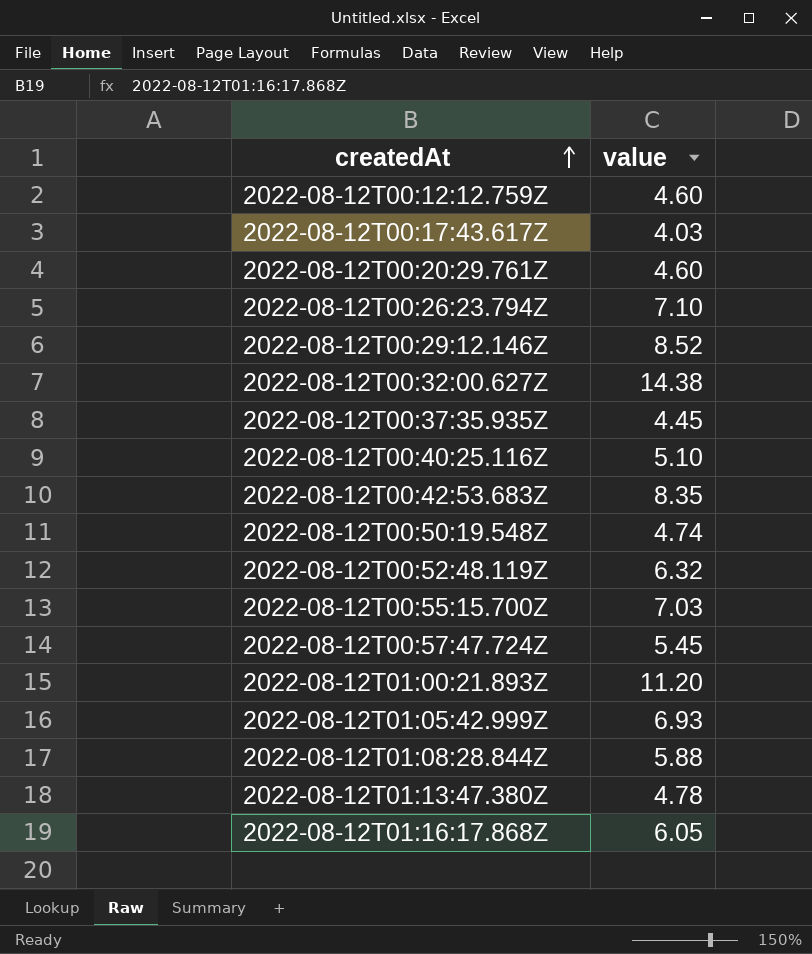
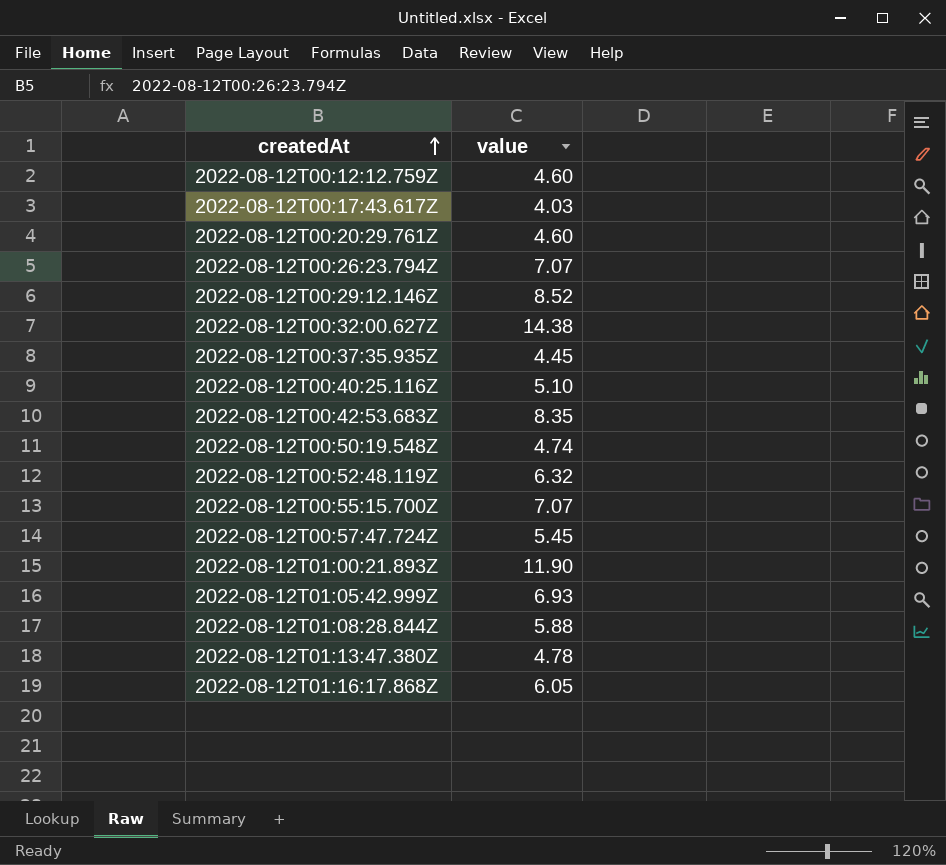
2022-08-12T00:26:23.794Z | value: 7.10 -> 7.07
2022-08-12T00:55:15.700Z | value: 7.03 -> 7.07
2022-08-12T01:00:21.893Z | value: 11.20 -> 11.90

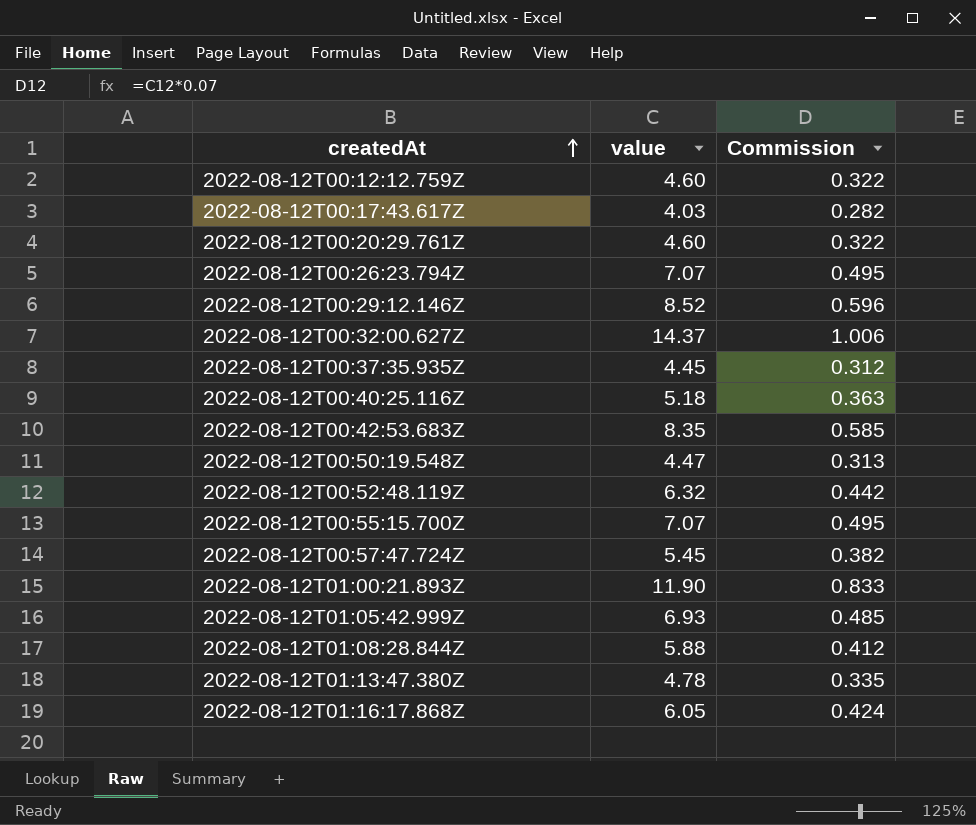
column Commission | formula: none -> [value] * 0.07
2022-08-12T00:32:00.627Z | value: 14.38 -> 14.37
2022-08-12T00:40:25.116Z | value: 5.10 -> 5.18
2022-08-12T00:50:19.548Z | value: 4.74 -> 4.47

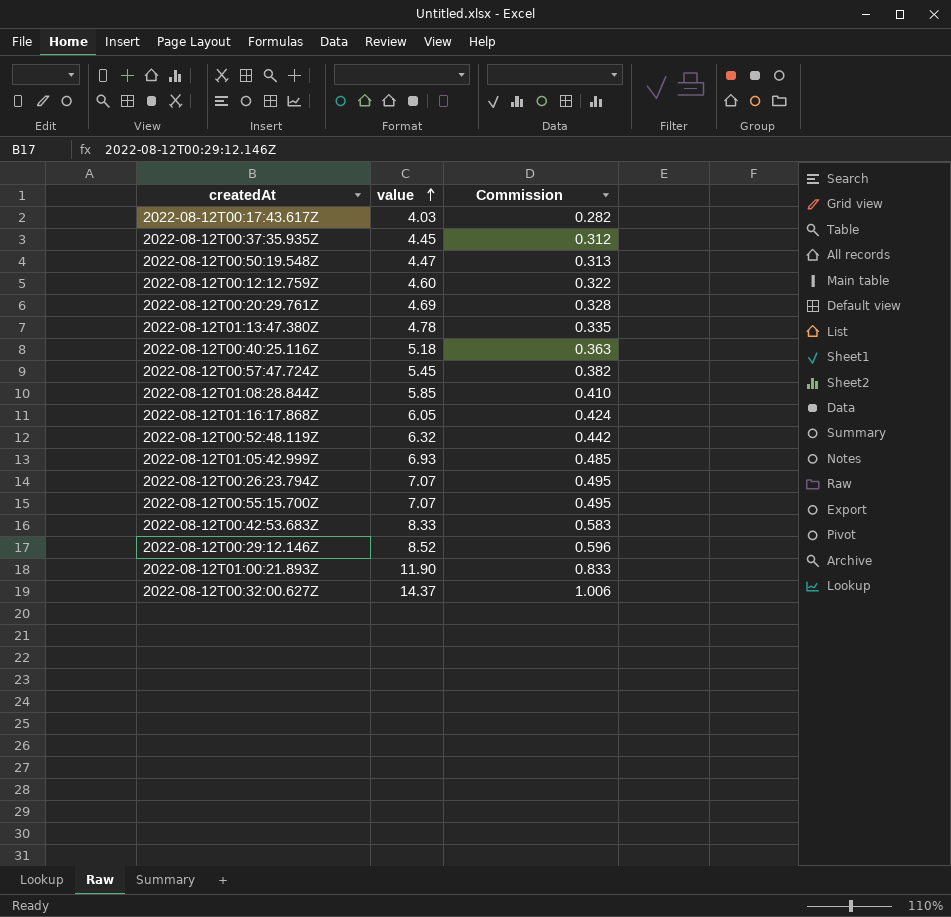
row order: createdAt ascending -> value ascending
2022-08-12T00:20:29.761Z | value: 4.60 -> 4.69
2022-08-12T00:20:29.761Z | Commission: 0.322 -> 0.328
2022-08-12T01:08:28.844Z | value: 5.88 -> 5.85
2022-08-12T01:08:28.844Z | Commission: 0.412 -> 0.410
2022-08-12T00:42:53.683Z | value: 8.35 -> 8.33
2022-08-12T00:42:53.683Z | Commission: 0.585 -> 0.583

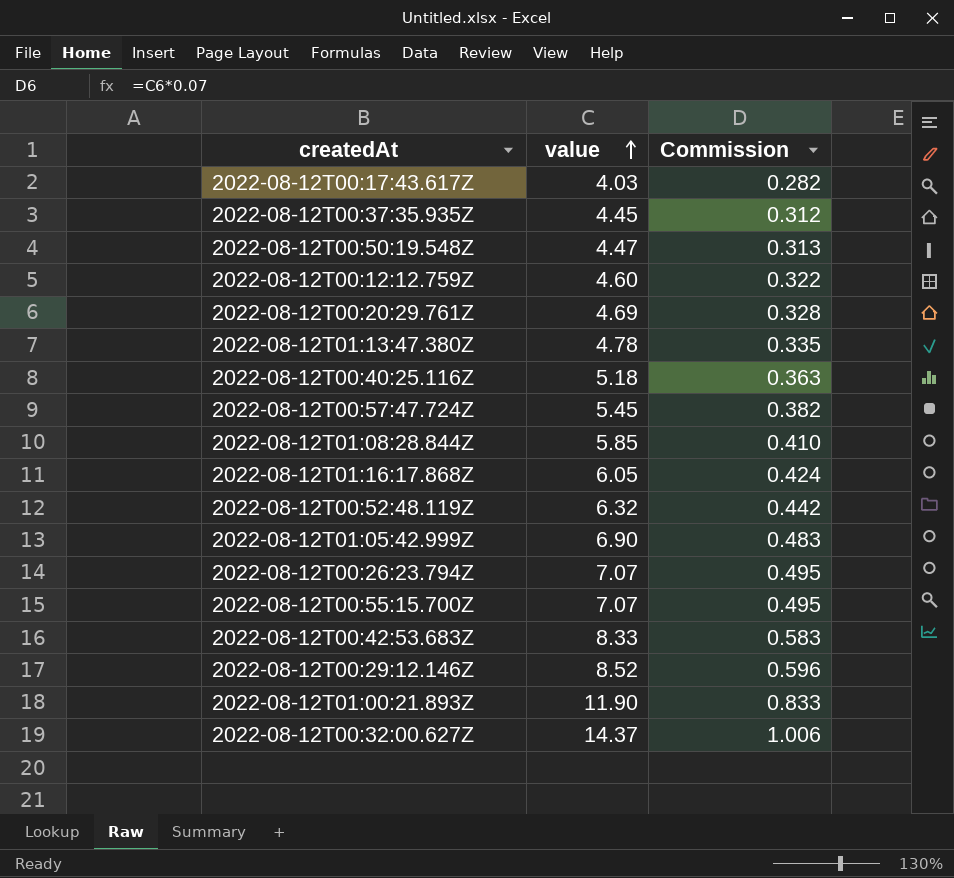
2022-08-12T01:05:42.999Z | value: 6.93 -> 6.90
2022-08-12T01:05:42.999Z | Commission: 0.485 -> 0.483

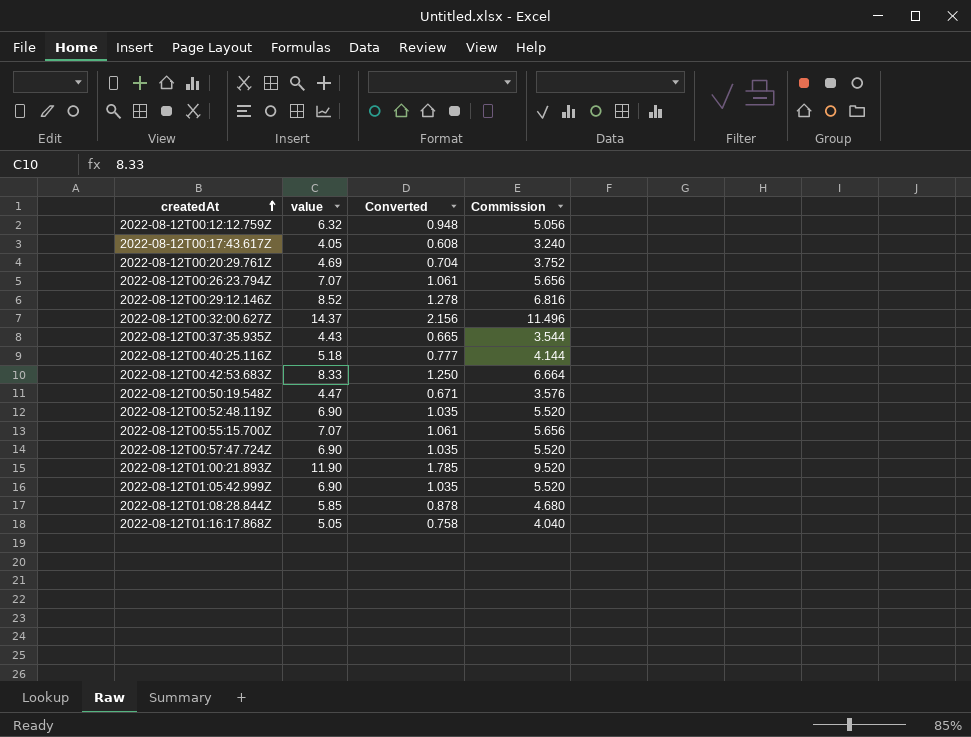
row order: value ascending -> createdAt ascending
column Converted | formula: none -> [value] * 0.15
column Commission | formula: [value] * 0.07 -> [value] * 0.8
row 2022-08-12T01:13:47.380Z: 4.78 | 0.335 -> none
2022-08-12T00:12:12.759Z | value: 4.60 -> 6.32
2022-08-12T00:17:43.617Z | value: 4.03 -> 4.05
2022-08-12T00:37:35.935Z | value: 4.45 -> 4.43
2022-08-12T00:52:48.119Z | value: 6.32 -> 6.90
2022-08-12T00:57:47.724Z | value: 5.45 -> 6.90
2022-08-12T01:16:17.868Z | value: 6.05 -> 5.05

